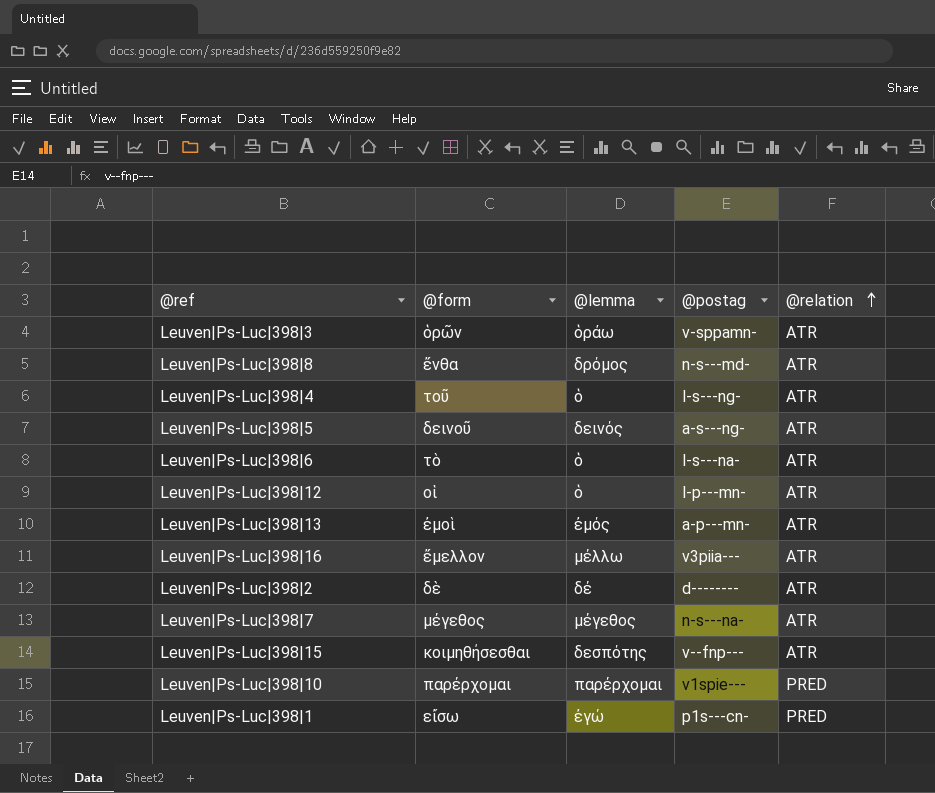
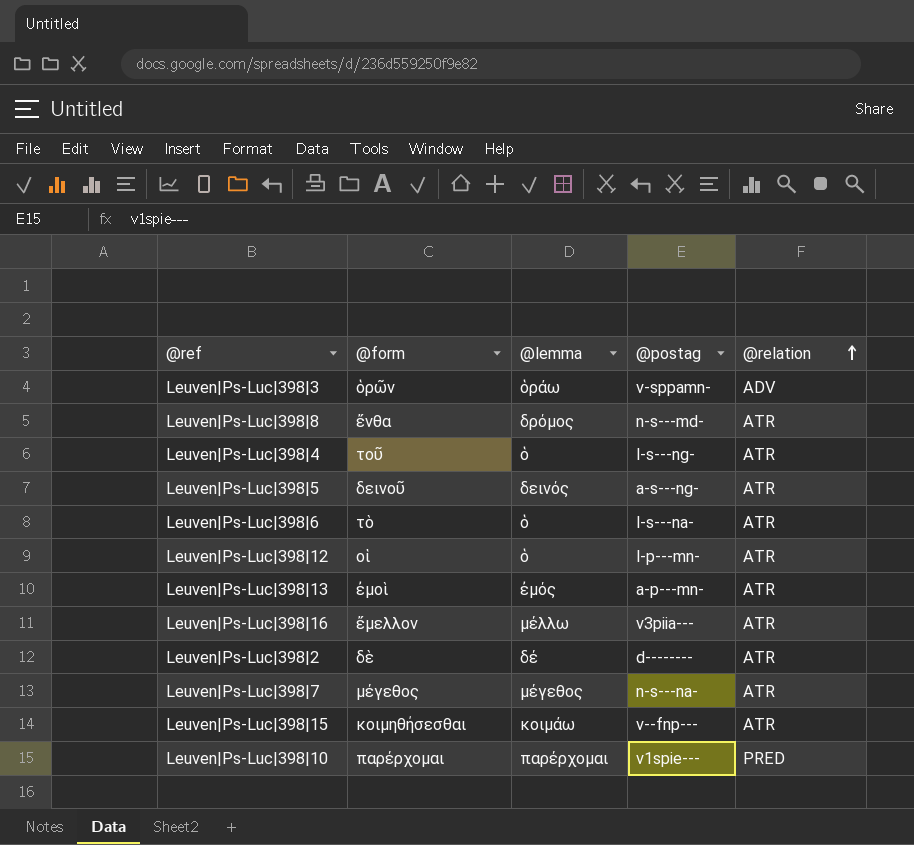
row Leuven|Ps-Luc|398|1: εἴσω | ἐγώ | p1s---cn- | PRED -> none
Leuven|Ps-Luc|398|3 | @relation: ATR -> ADV
Leuven|Ps-Luc|398|15 | @lemma: δεσπότης -> κοιμάω

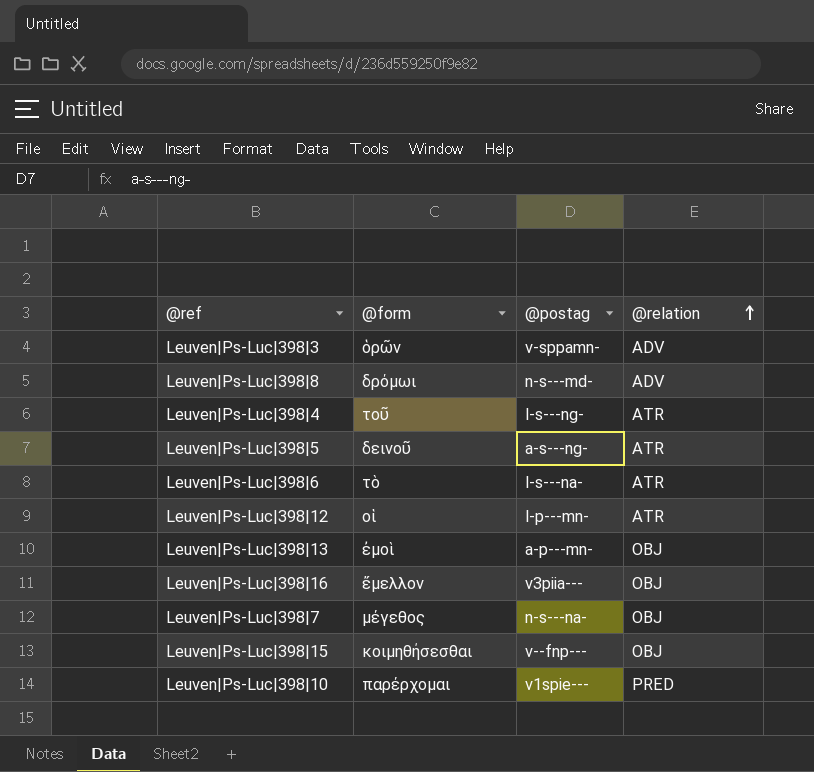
column @lemma | position: 3 -> none
row Leuven|Ps-Luc|398|2: δὲ | δέ | d-------- | ATR -> none
Leuven|Ps-Luc|398|8 | @form: ἔνθα -> δρόμωι
Leuven|Ps-Luc|398|8 | @relation: ATR -> ADV
Leuven|Ps-Luc|398|13 | @relation: ATR -> OBJ
Leuven|Ps-Luc|398|16 | @relation: ATR -> OBJ
Leuven|Ps-Luc|398|7 | @relation: ATR -> OBJ
Leuven|Ps-Luc|398|15 | @relation: ATR -> OBJ

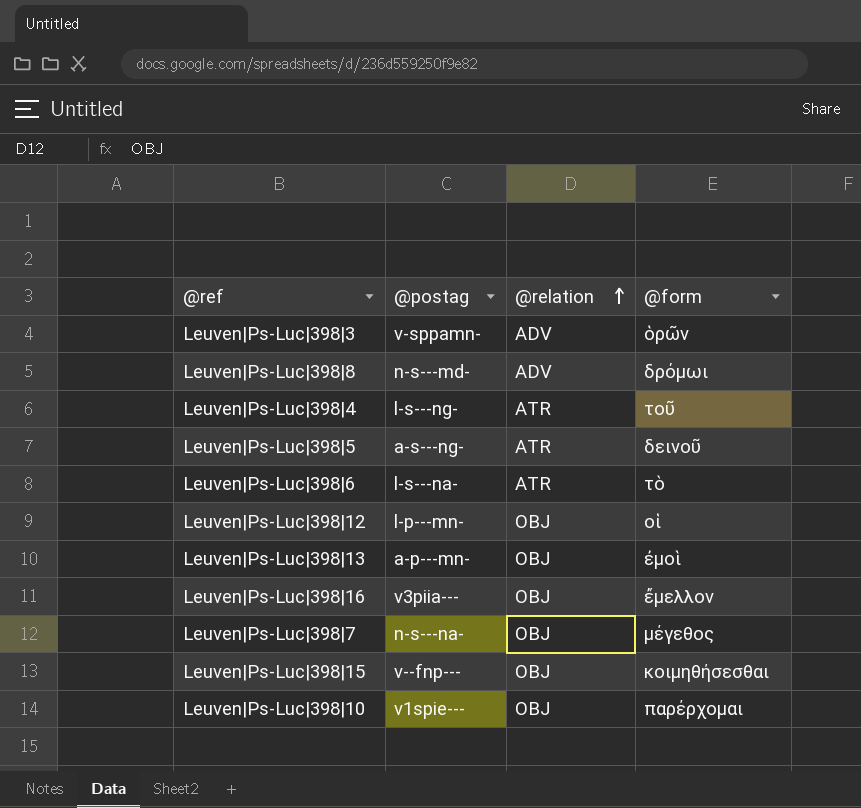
column @form | position: 2 -> 4
Leuven|Ps-Luc|398|12 | @relation: ATR -> OBJ
Leuven|Ps-Luc|398|10 | @relation: PRED -> OBJ

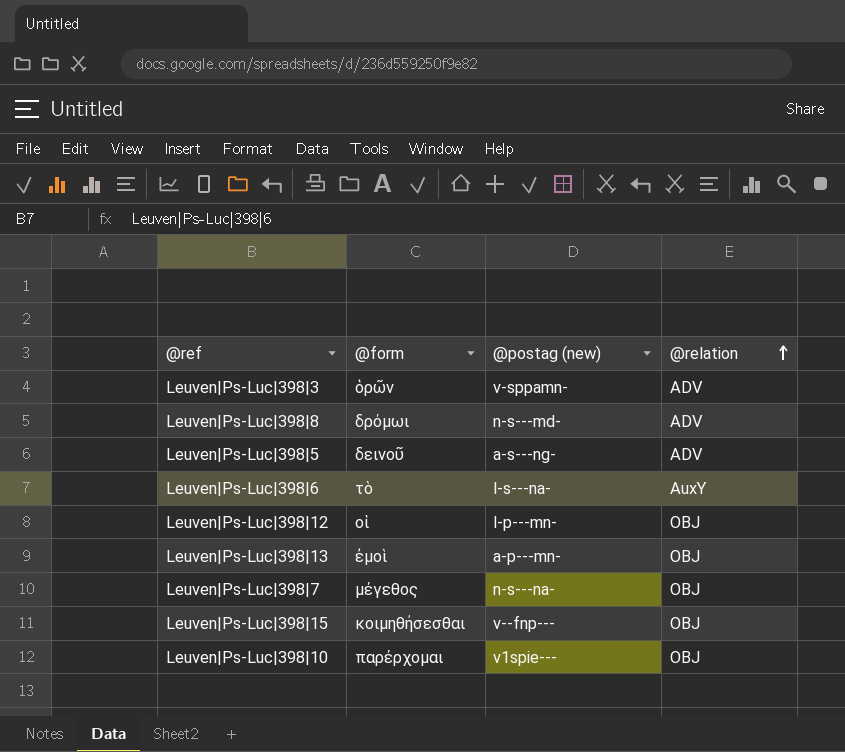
column @form | position: 4 -> 2
column name: @postag -> @postag (new)
row Leuven|Ps-Luc|398|4: l-s---ng- | ATR | τοῦ -> none
row Leuven|Ps-Luc|398|16: v3piia--- | OBJ | ἔμελλον -> none
Leuven|Ps-Luc|398|5 | @relation: ATR -> ADV
Leuven|Ps-Luc|398|6 | @relation: ATR -> AuxY

